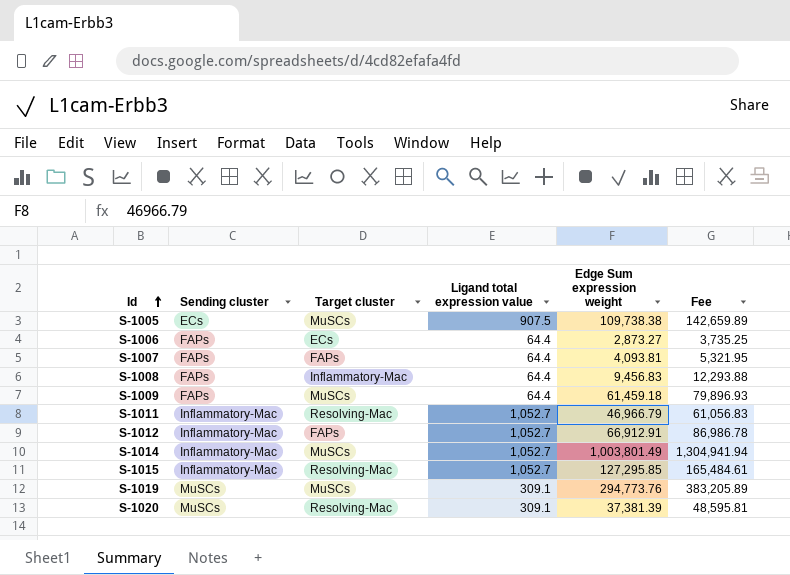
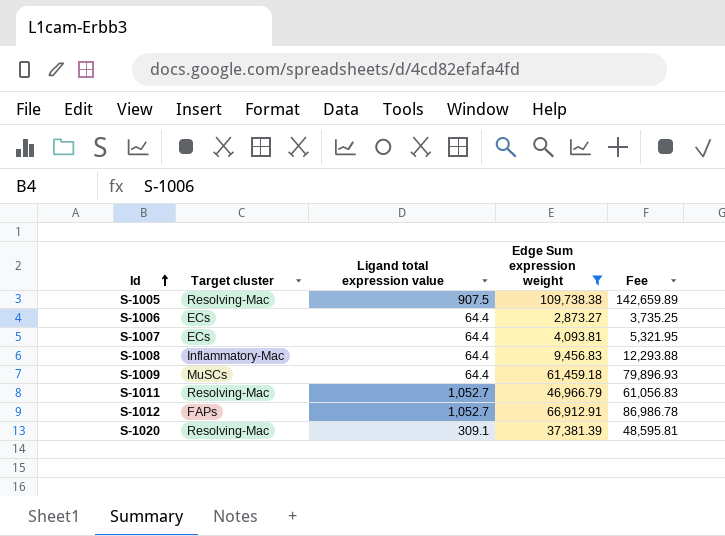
filter: none -> Edge Sum expression weight <= 109,738.38
column Sending cluster | position: 2 -> none
S-1005 | Target cluster: MuSCs -> Resolving-Mac
S-1007 | Target cluster: FAPs -> ECs

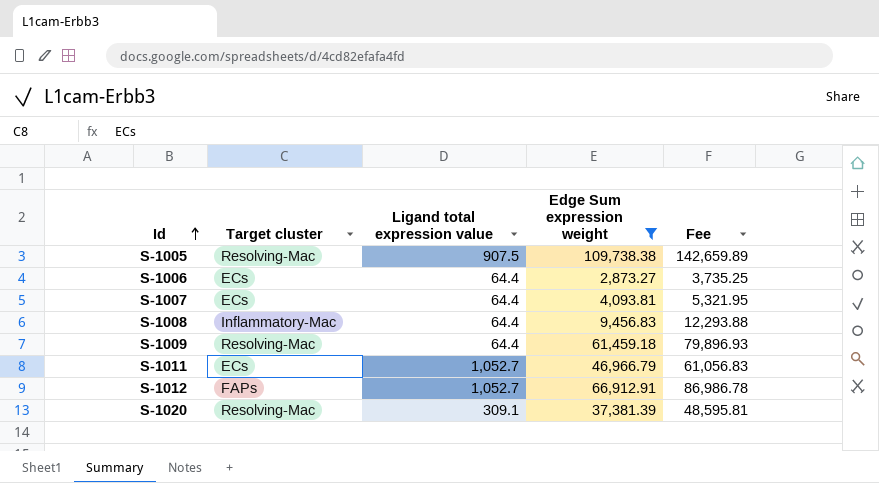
S-1009 | Target cluster: MuSCs -> Resolving-Mac
S-1011 | Target cluster: Resolving-Mac -> ECs

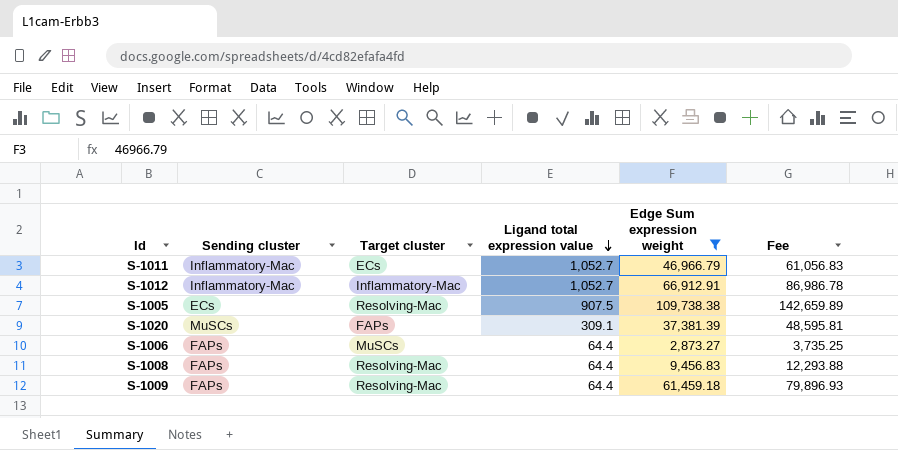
row order: Id ascending -> Ligand total expression value descending
column Sending cluster | position: none -> 2
row S-1007: ECs | 64.4 | 4,093.81 | 5,321.95 -> none
S-1012 | Target cluster: FAPs -> Inflammatory-Mac
S-1020 | Target cluster: Resolving-Mac -> FAPs
S-1006 | Target cluster: ECs -> MuSCs
S-1008 | Target cluster: Inflammatory-Mac -> Resolving-Mac

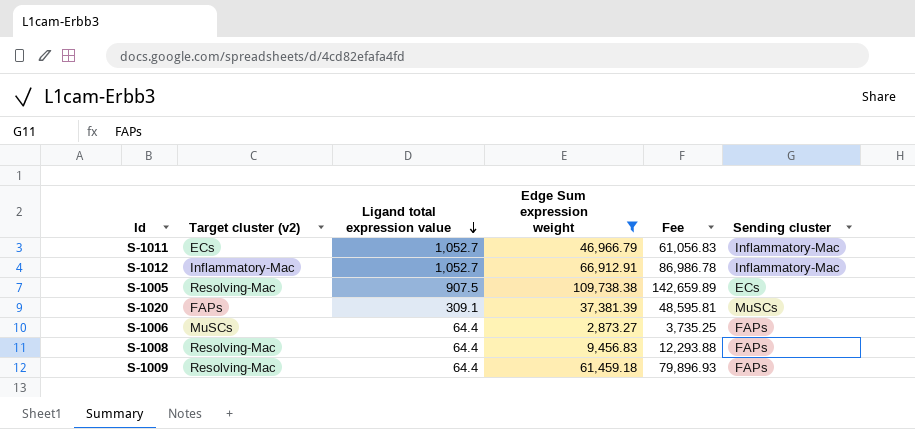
column name: Target cluster -> Target cluster (v2)
column Sending cluster | position: 2 -> 6

